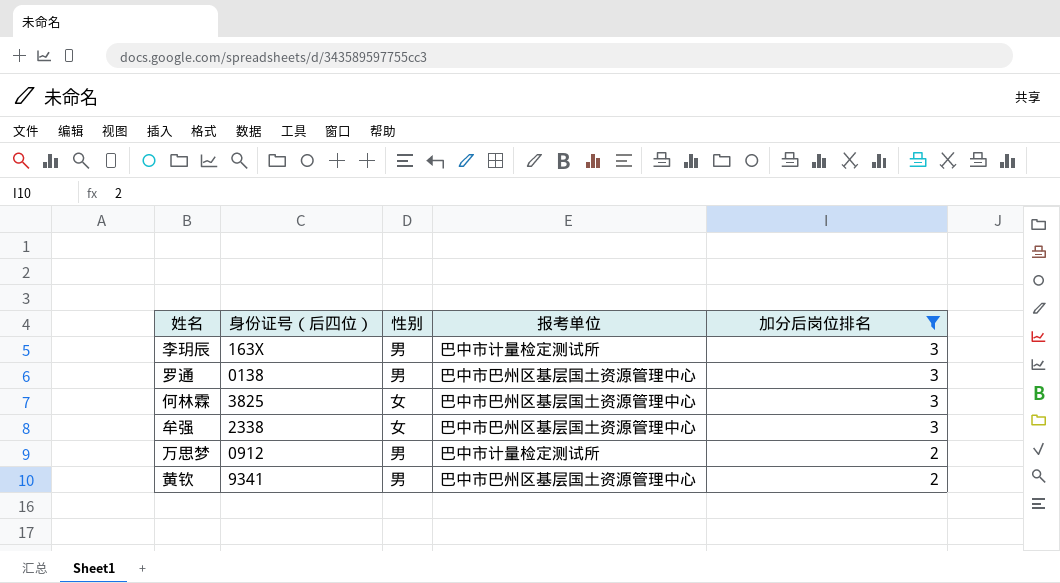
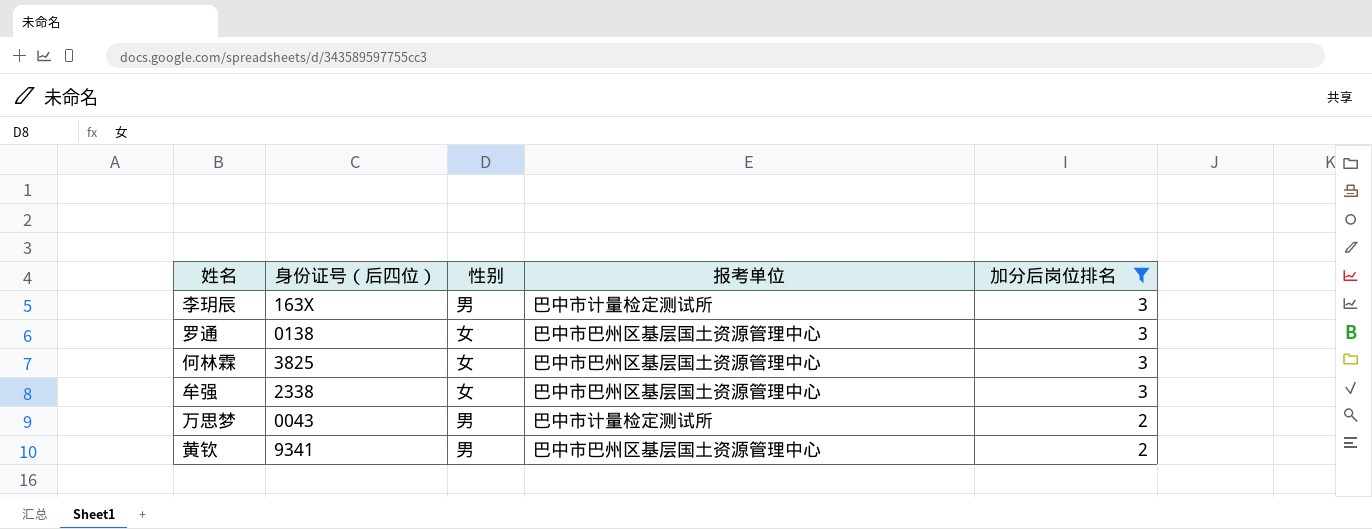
罗通 | 性别: 男 -> 女
万思梦 | 身份证号（后四位）: 0912 -> 0043

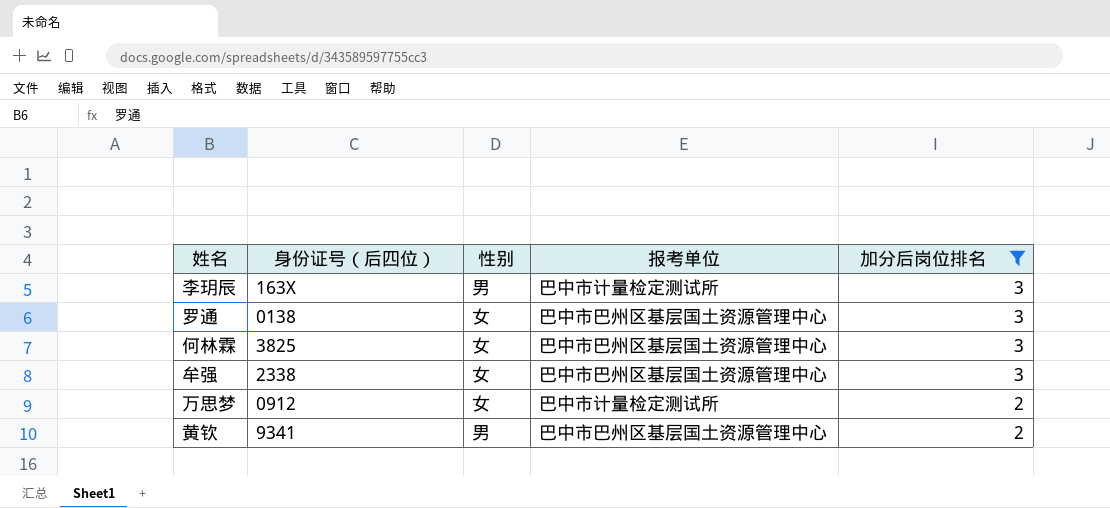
万思梦 | 身份证号（后四位）: 0043 -> 0912
万思梦 | 性别: 男 -> 女

